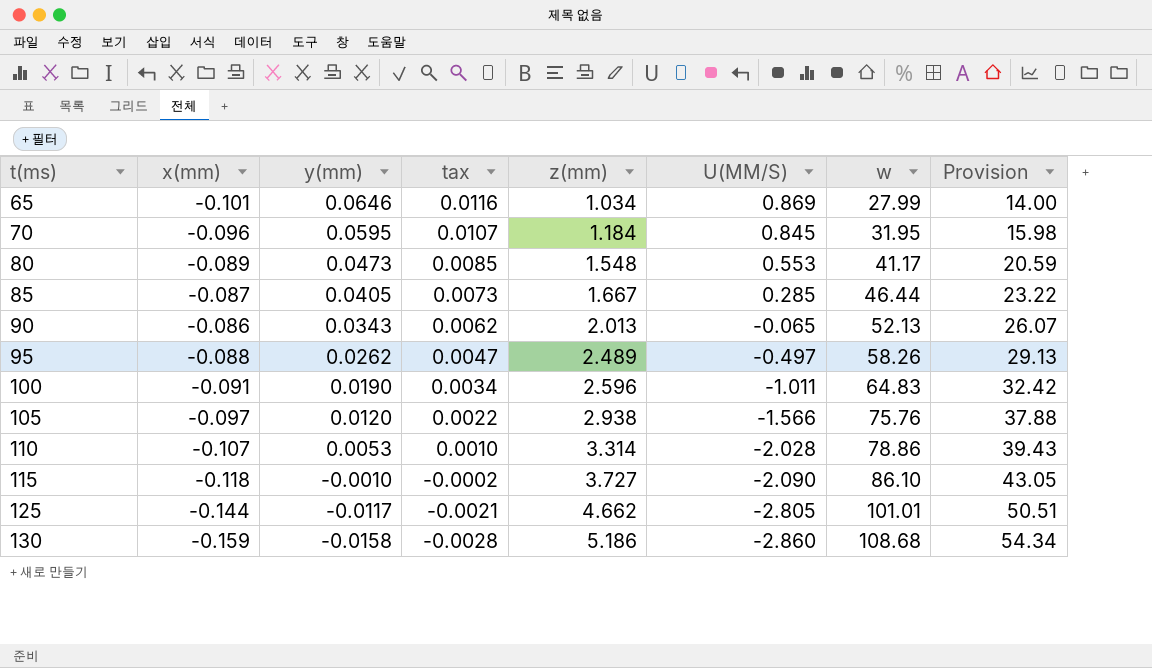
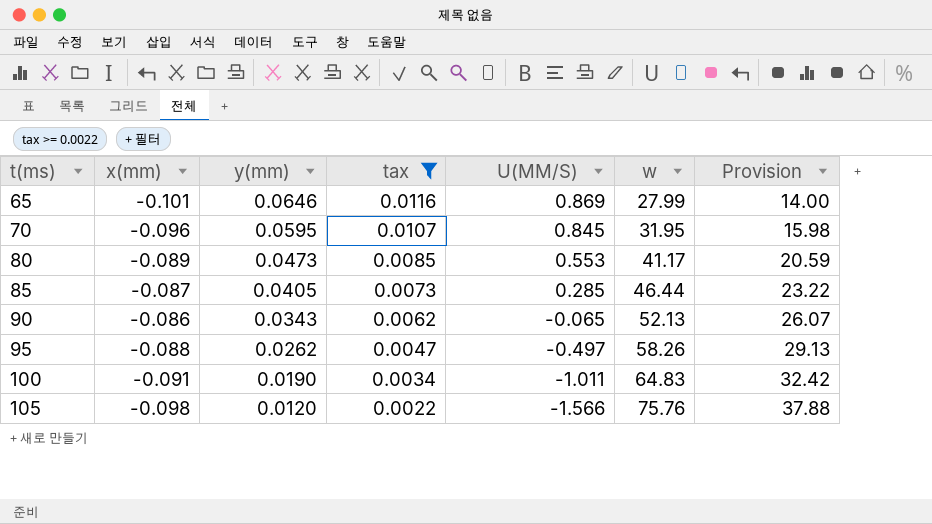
filter: none -> tax >= 0.0022
column z(mm) | position: 5 -> none
105 | x(mm): -0.097 -> -0.098

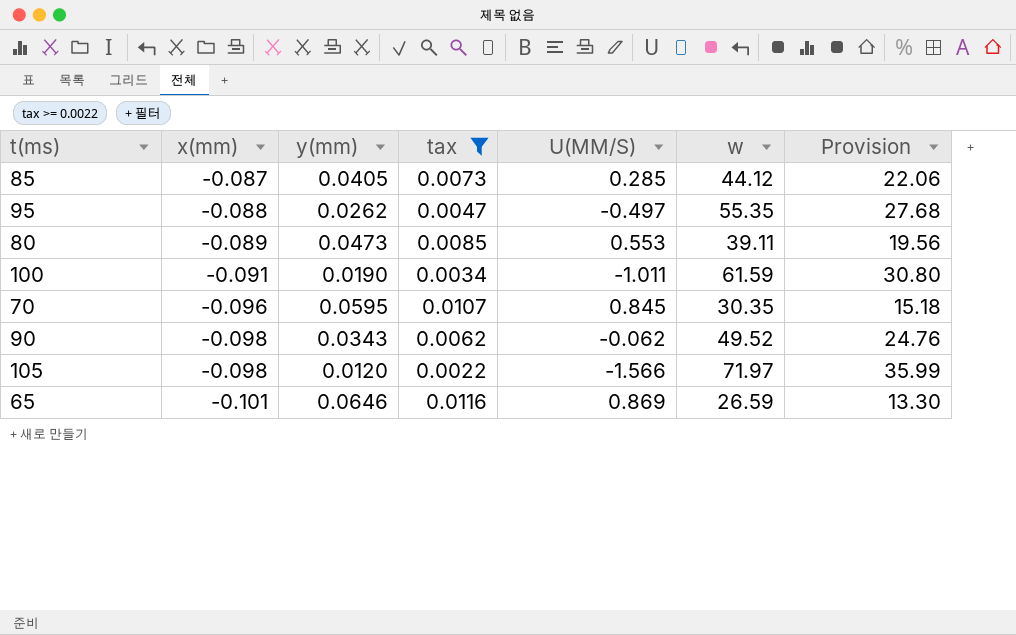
row order: t(ms) ascending -> x(mm) descending
85 | w: 46.44 -> 44.12
85 | Provision: 23.22 -> 22.06
95 | w: 58.26 -> 55.35
95 | Provision: 29.13 -> 27.68
80 | w: 41.17 -> 39.11
80 | Provision: 20.59 -> 19.56
100 | w: 64.83 -> 61.59
100 | Provision: 32.42 -> 30.80
70 | w: 31.95 -> 30.35
70 | Provision: 15.98 -> 15.18
90 | x(mm): -0.086 -> -0.098
90 | U(MM/S): -0.065 -> -0.062
90 | w: 52.13 -> 49.52
90 | Provision: 26.07 -> 24.76
105 | w: 75.76 -> 71.97
105 | Provision: 37.88 -> 35.99
65 | w: 27.99 -> 26.59
65 | Provision: 14.00 -> 13.30

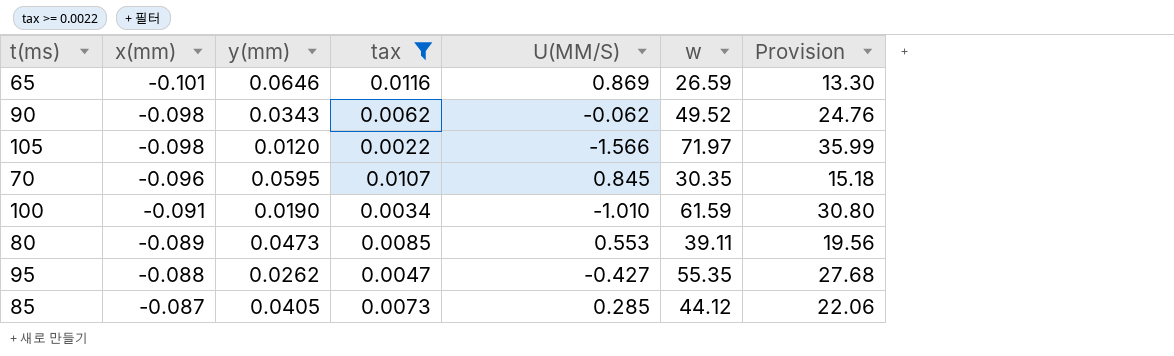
row order: x(mm) descending -> x(mm) ascending
100 | U(MM/S): -1.011 -> -1.010
95 | U(MM/S): -0.497 -> -0.427

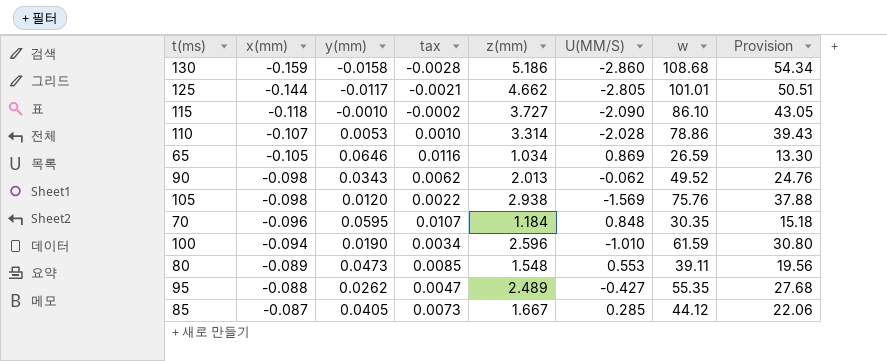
filter: tax >= 0.0022 -> none
column z(mm) | position: none -> 5
65 | x(mm): -0.101 -> -0.105
105 | U(MM/S): -1.566 -> -1.569
105 | w: 71.97 -> 75.76
105 | Provision: 35.99 -> 37.88
70 | U(MM/S): 0.845 -> 0.848
100 | x(mm): -0.091 -> -0.094

